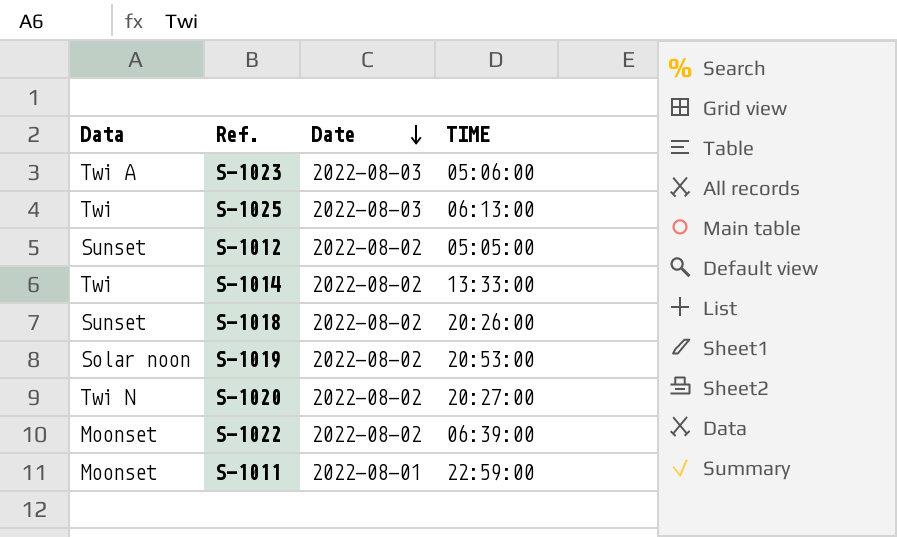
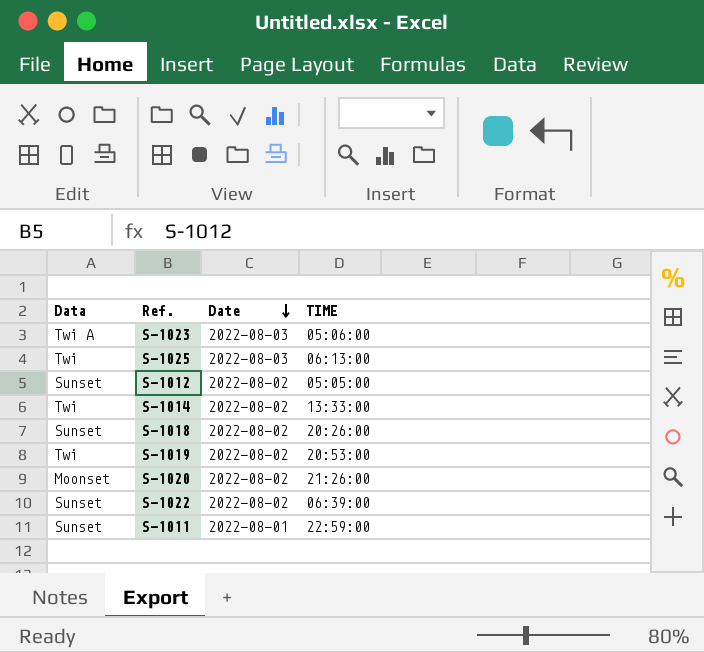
S-1019 | Data: Solar noon -> Twi
S-1020 | Data: Twi N -> Moonset
S-1020 | TIME: 20:27:00 -> 21:26:00
S-1022 | Data: Moonset -> Sunset
S-1011 | Data: Moonset -> Sunset

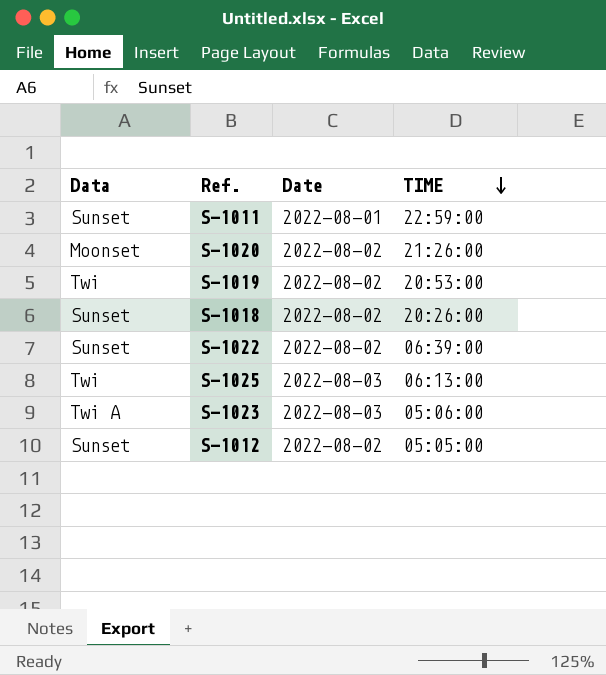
row order: Date descending -> TIME descending
row S-1014: Twi | 2022-08-02 | 13:33:00 -> none

